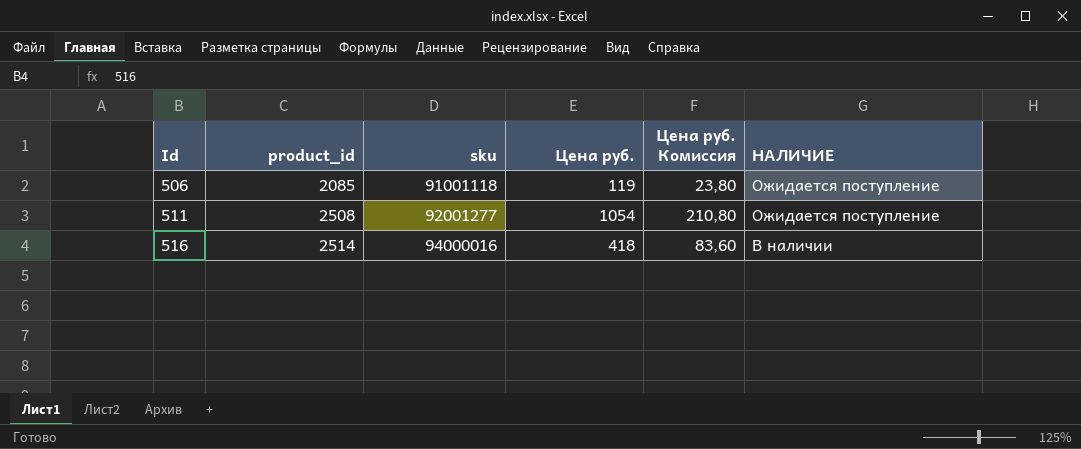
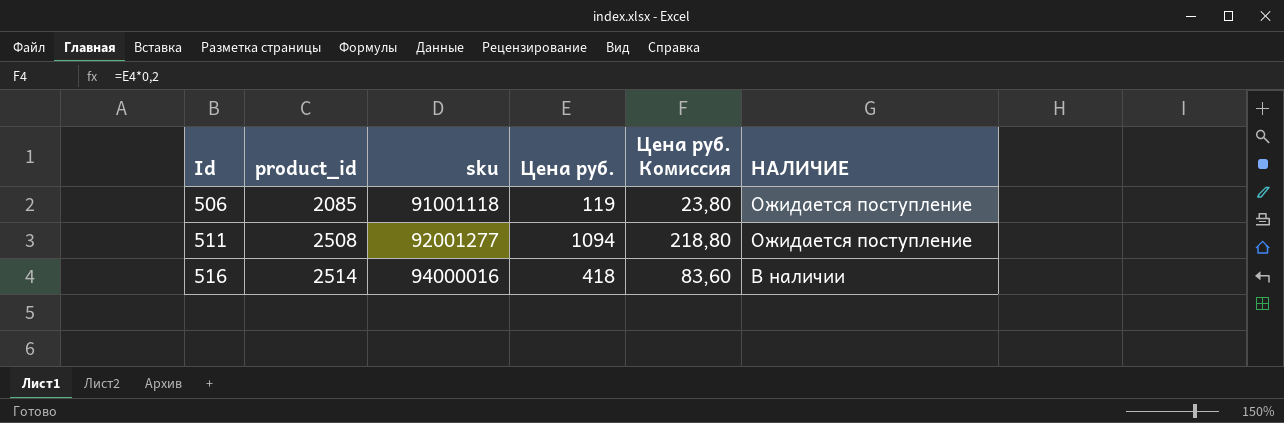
511 | Цена руб.: 1054 -> 1094
511 | Цена руб. Комиссия: 210,80 -> 218,80

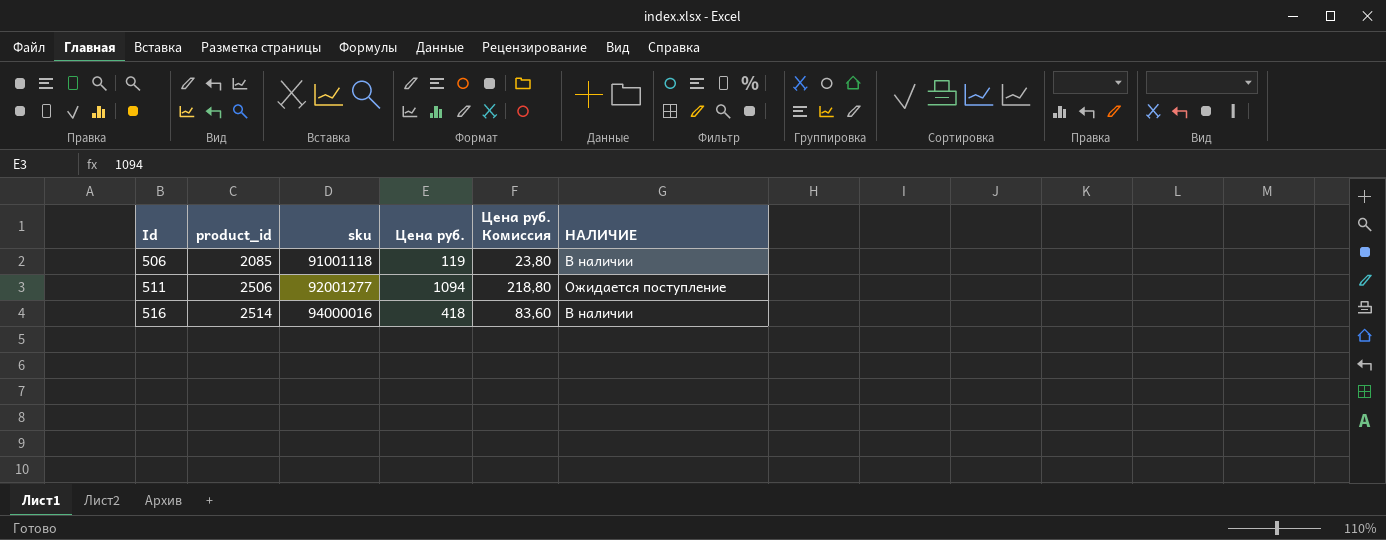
506 | НАЛИЧИЕ: Ожидается поступление -> В наличии
511 | product_id: 2508 -> 2506

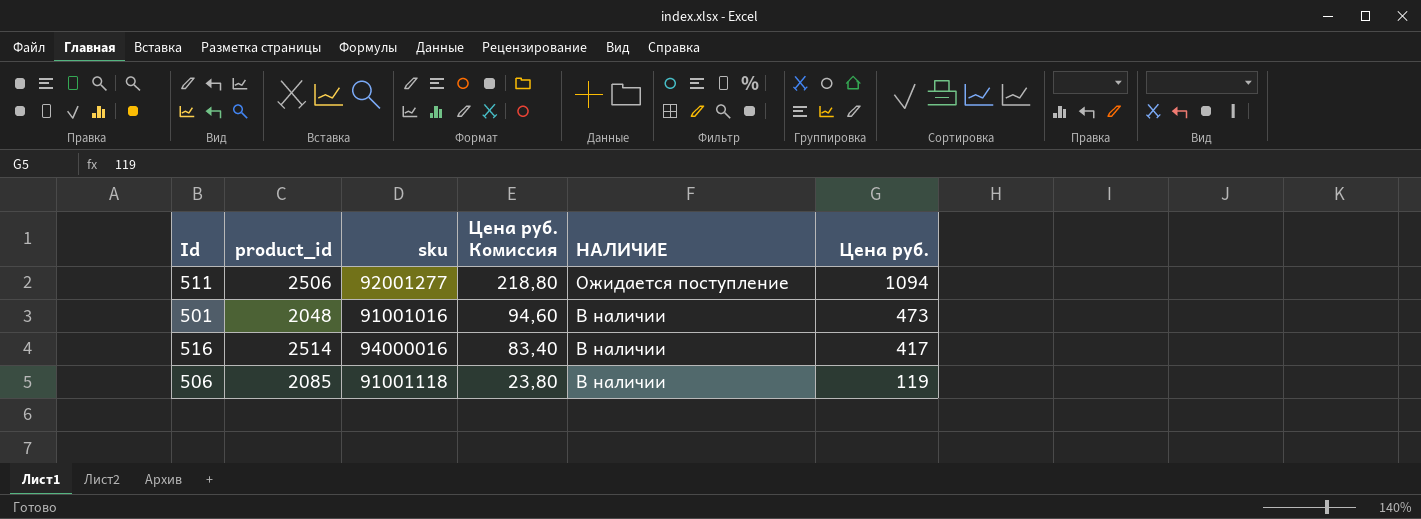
row order: Id ascending -> Цена руб. Комиссия descending
column Цена руб. | position: 4 -> 6
row 501: none -> 2048 | 91001016 | 94,60 | В наличии | 473
516 | Цена руб. Комиссия: 83,60 -> 83,40
516 | Цена руб.: 418 -> 417

